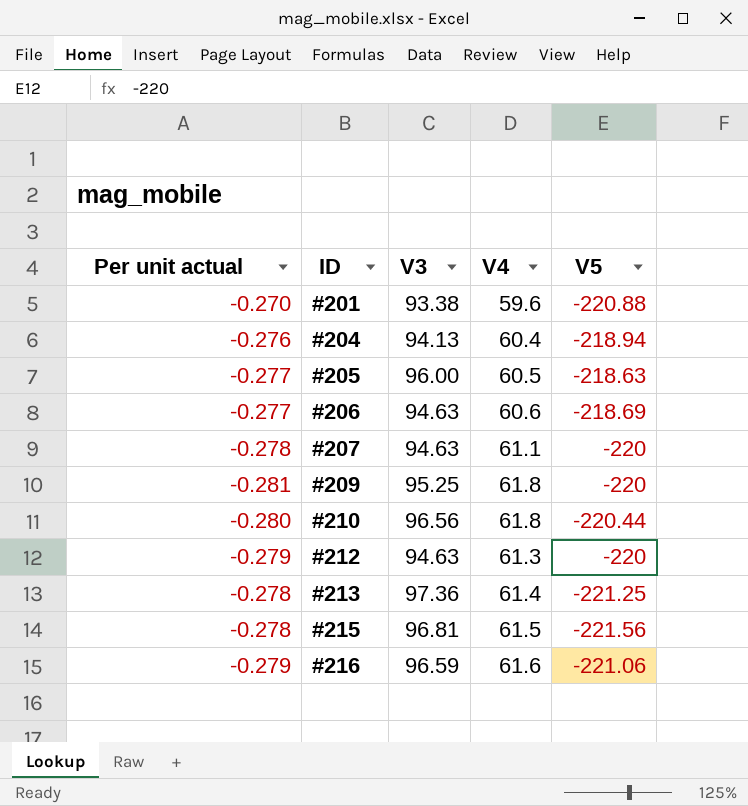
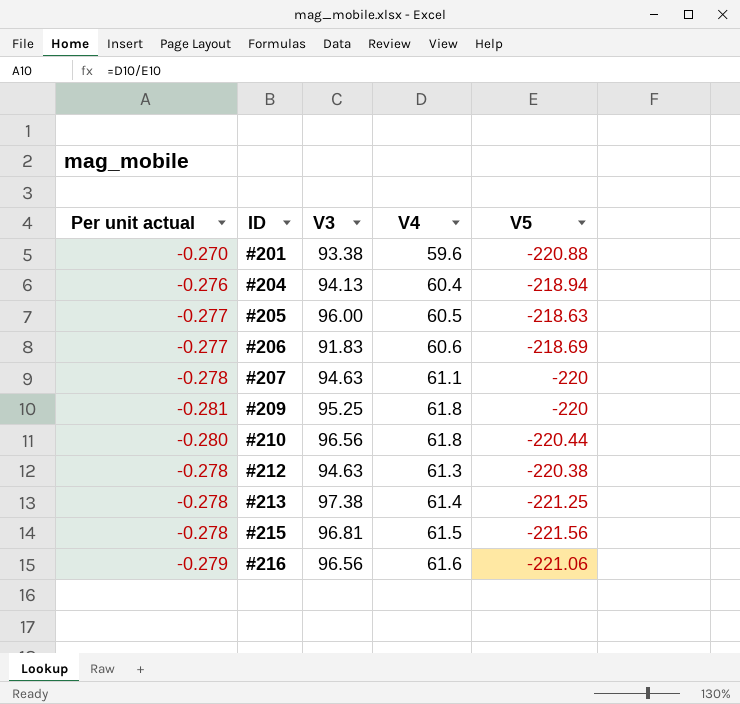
#206 | V3: 94.63 -> 91.83
#212 | Per unit actual: -0.279 -> -0.278
#212 | V5: -220 -> -220.38
#213 | V3: 97.36 -> 97.38
#216 | V3: 96.59 -> 96.56

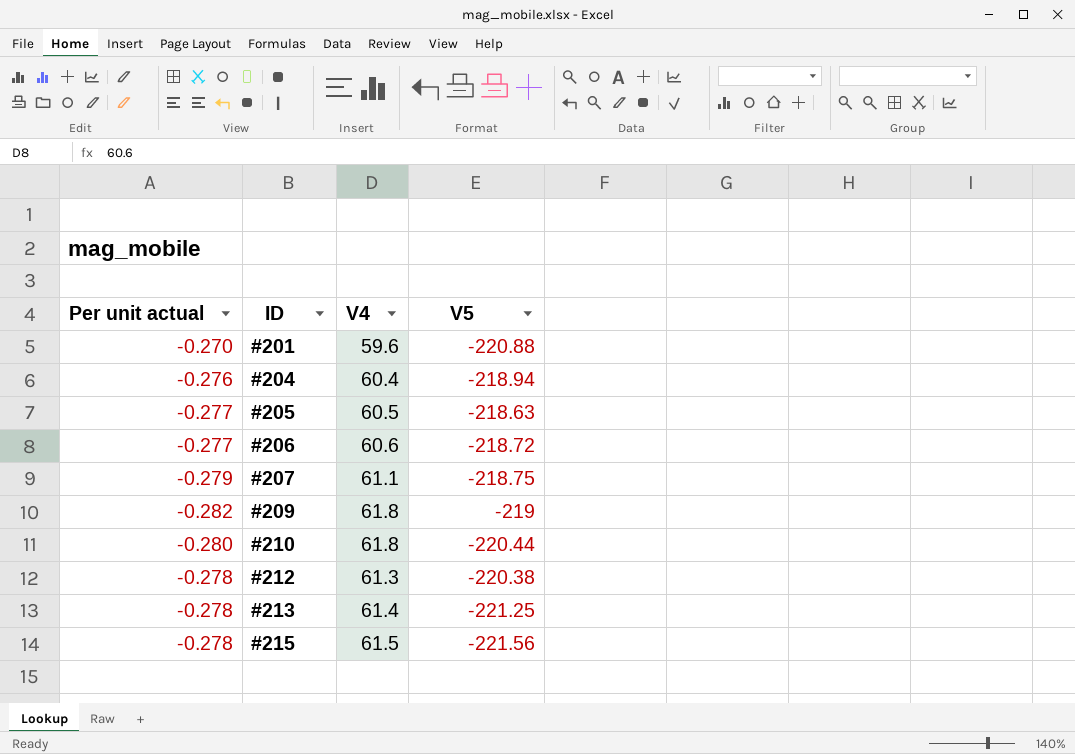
column V3 | position: 3 -> none
row #216: -0.279 | 96.56 | 61.6 | -221.06 -> none
#206 | V5: -218.69 -> -218.72
#207 | Per unit actual: -0.278 -> -0.279
#207 | V5: -220 -> -218.75
#209 | Per unit actual: -0.281 -> -0.282
#209 | V5: -220 -> -219

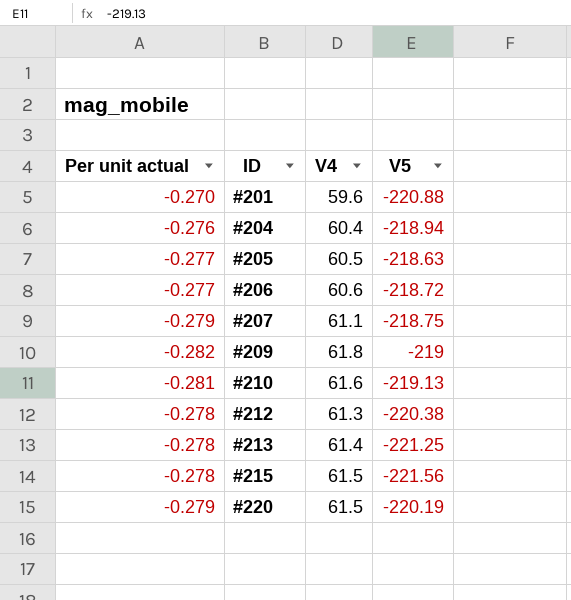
#210 | Per unit actual: -0.280 -> -0.281
#210 | V4: 61.8 -> 61.6
#210 | V5: -220.44 -> -219.13
row #220: none -> -0.279 | 61.5 | -220.19

